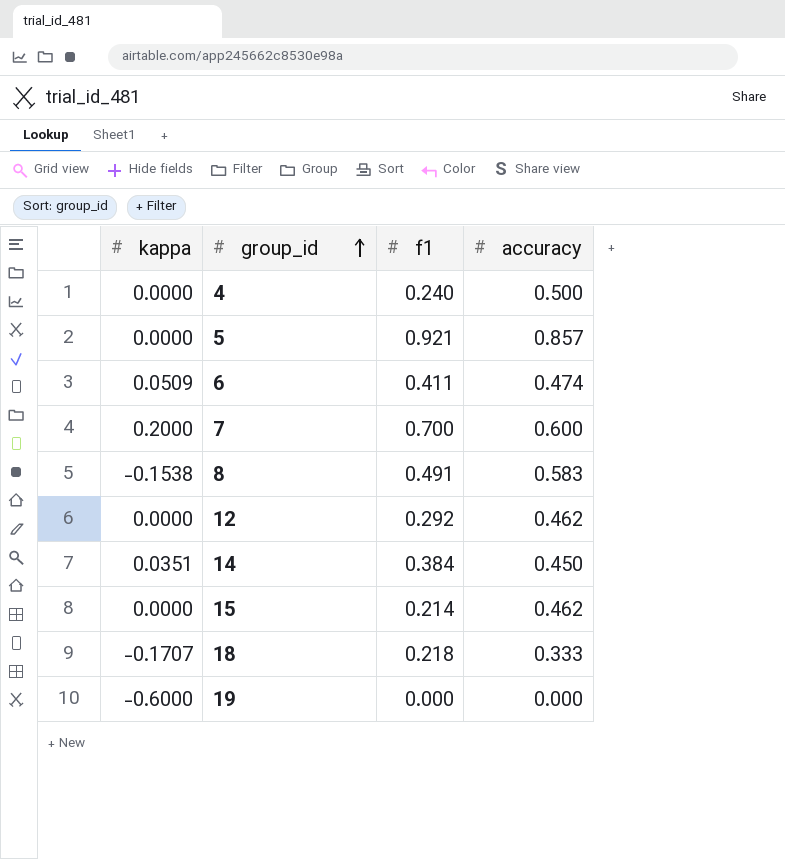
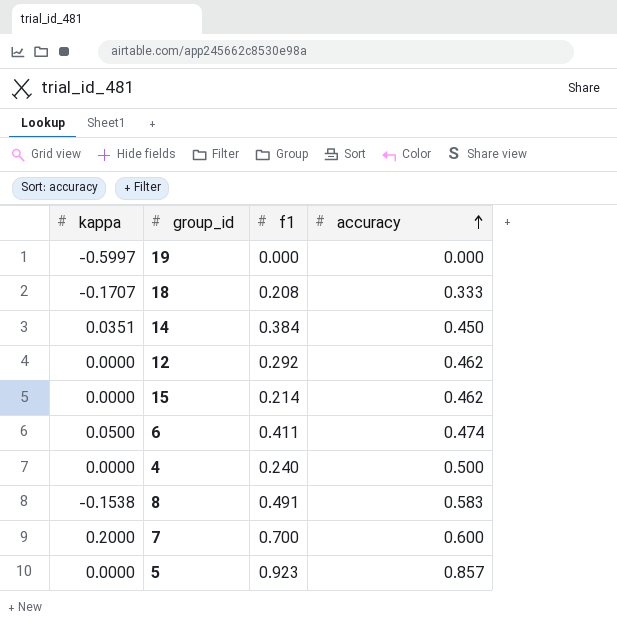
row order: group_id ascending -> accuracy ascending
19 | kappa: -0.6000 -> -0.5997
18 | f1: 0.218 -> 0.208
6 | kappa: 0.0509 -> 0.0500
5 | f1: 0.921 -> 0.923

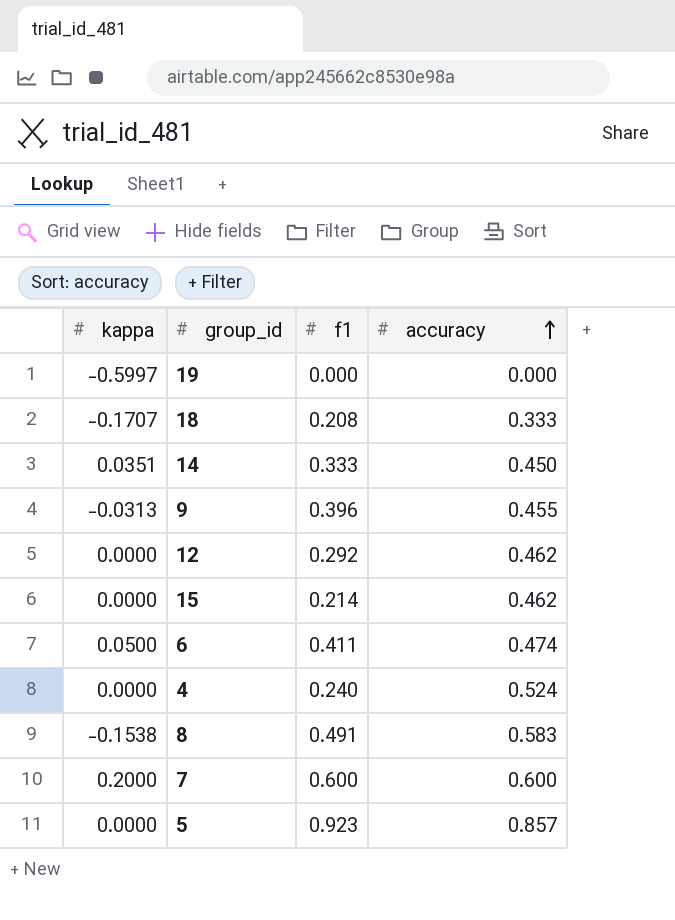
14 | f1: 0.384 -> 0.333
row 9: none -> -0.0313 | 0.396 | 0.455
4 | accuracy: 0.500 -> 0.524
7 | f1: 0.700 -> 0.600

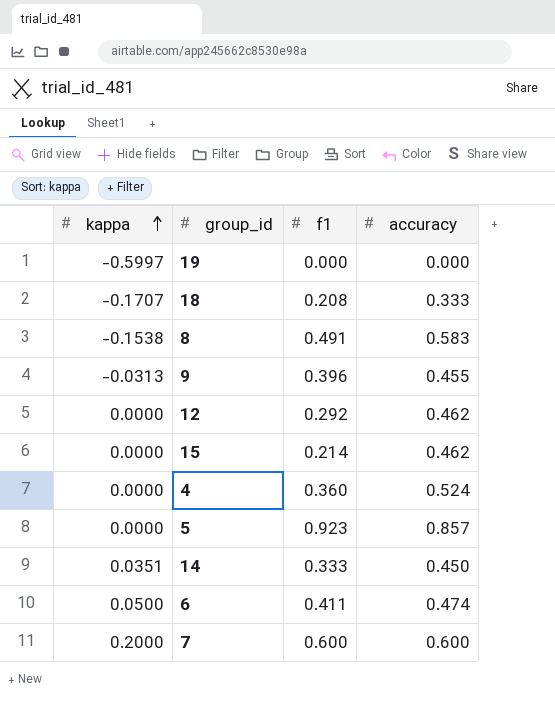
row order: accuracy ascending -> kappa ascending
4 | f1: 0.240 -> 0.360

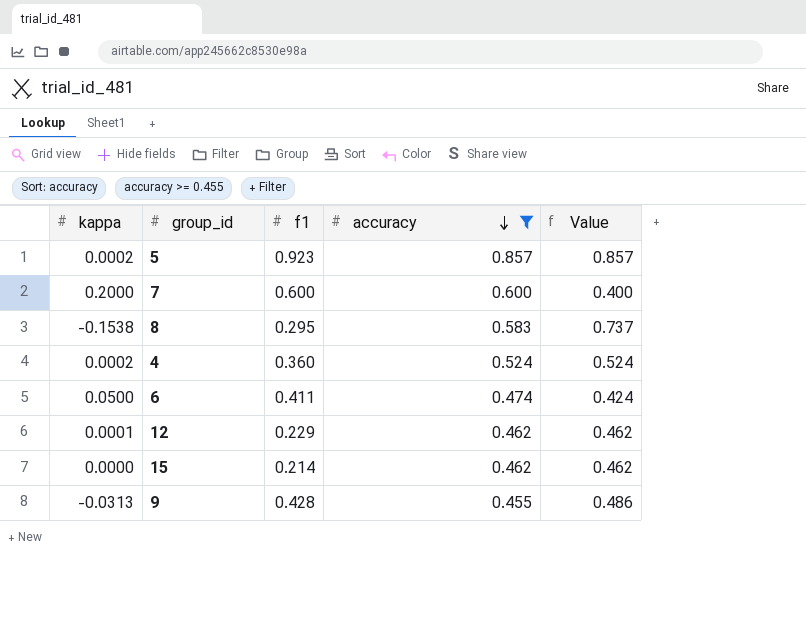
filter: none -> accuracy >= 0.455
row order: kappa ascending -> accuracy descending
column Value | formula: none -> [accuracy] - [kappa]
5 | kappa: 0.0000 -> 0.0002
8 | f1: 0.491 -> 0.295
4 | kappa: 0.0000 -> 0.0002
12 | kappa: 0.0000 -> 0.0001
12 | f1: 0.292 -> 0.229
9 | f1: 0.396 -> 0.428

